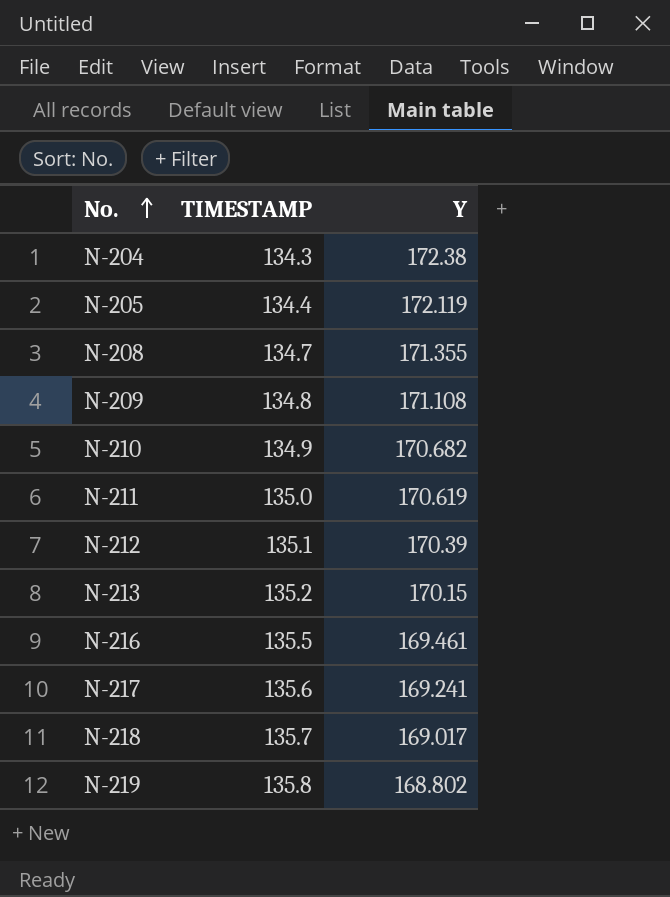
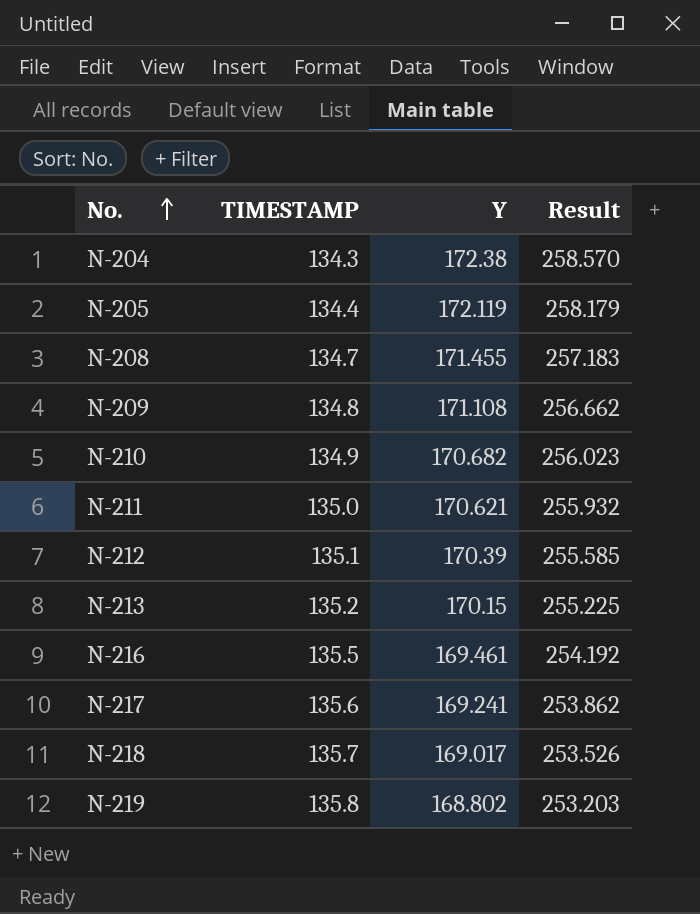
column Result | formula: none -> [Y] * 1.5
N-208 | Y: 171.355 -> 171.455
N-211 | Y: 170.619 -> 170.621

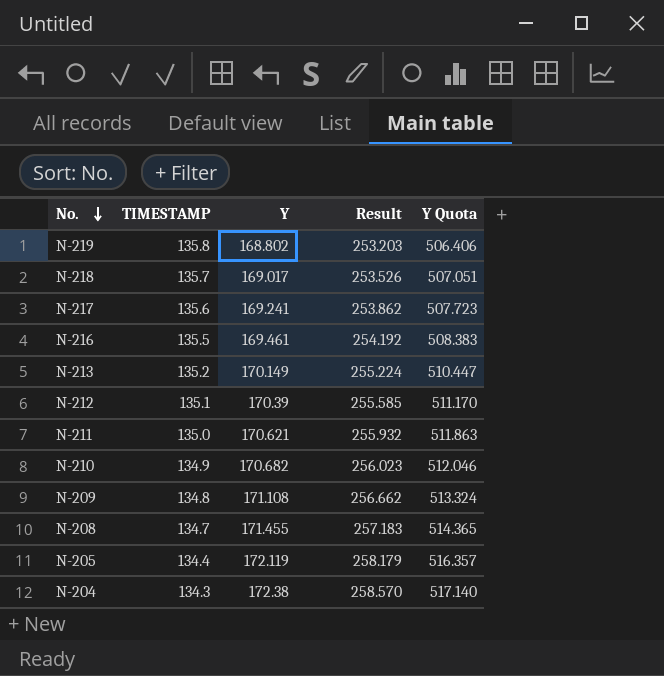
row order: No. ascending -> No. descending
column Y Quota | formula: none -> [Y] * 3
N-213 | Y: 170.15 -> 170.149
N-213 | Result: 255.225 -> 255.224

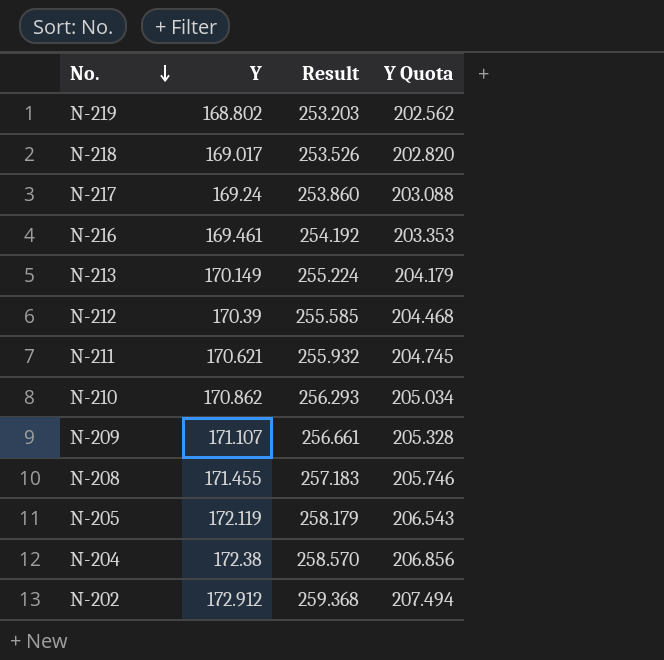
column TIMESTAMP | position: 2 -> none
column Y Quota | formula: [Y] * 3 -> [Y] * 1.2
N-217 | Y: 169.241 -> 169.24
N-217 | Result: 253.862 -> 253.860
N-210 | Y: 170.682 -> 170.862
N-210 | Result: 256.023 -> 256.293
N-209 | Y: 171.108 -> 171.107
N-209 | Result: 256.662 -> 256.661
row N-202: none -> 172.912 | 259.368 | 207.494

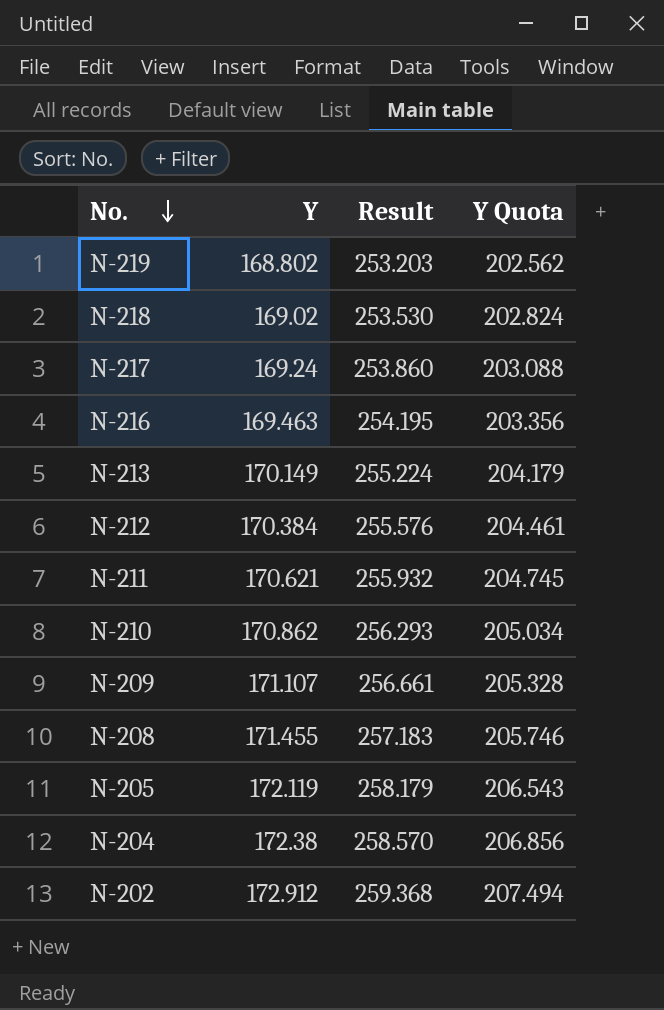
N-218 | Y: 169.017 -> 169.02
N-218 | Result: 253.526 -> 253.530
N-218 | Y Quota: 202.820 -> 202.824
N-216 | Y: 169.461 -> 169.463
N-216 | Result: 254.192 -> 254.195
N-216 | Y Quota: 203.353 -> 203.356
N-212 | Y: 170.39 -> 170.384
N-212 | Result: 255.585 -> 255.576
N-212 | Y Quota: 204.468 -> 204.461

